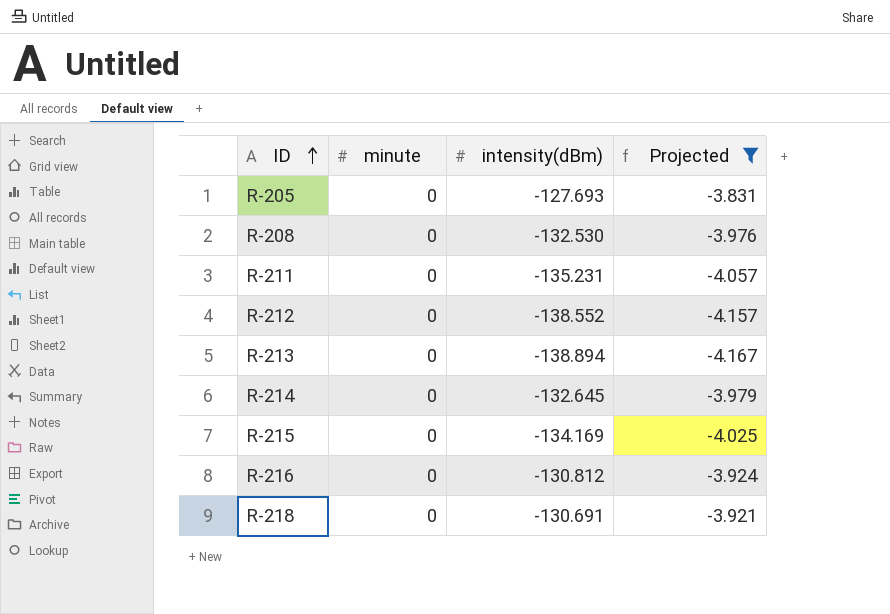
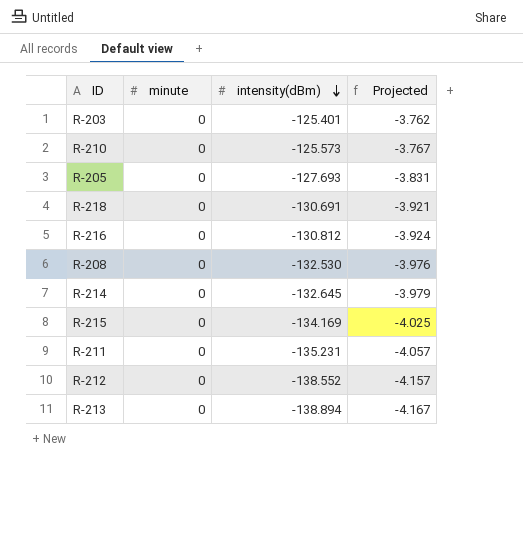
filter: Projected <= -3.831 -> none
row order: ID ascending -> intensity(dBm) descending

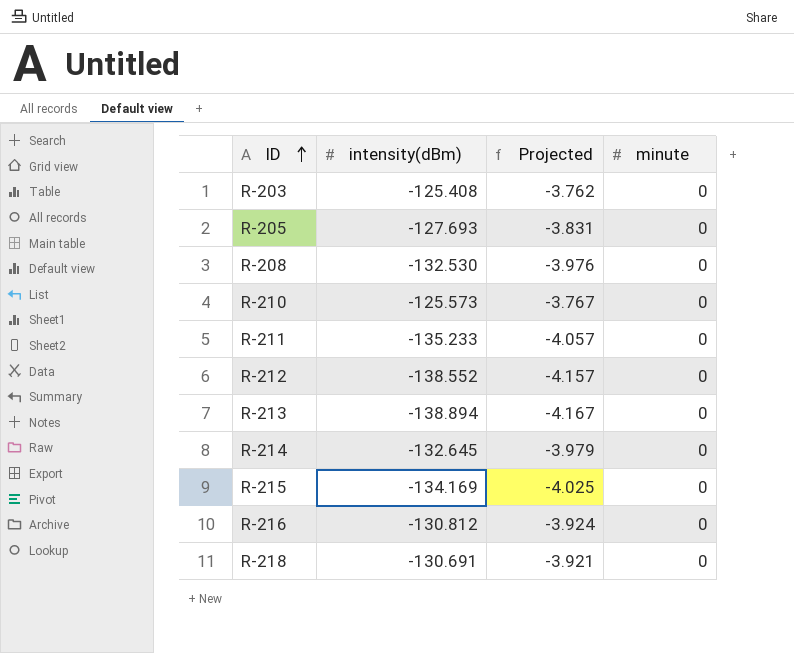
row order: intensity(dBm) descending -> ID ascending
column minute | position: 2 -> 4
R-203 | intensity(dBm): -125.401 -> -125.408
R-211 | intensity(dBm): -135.231 -> -135.233

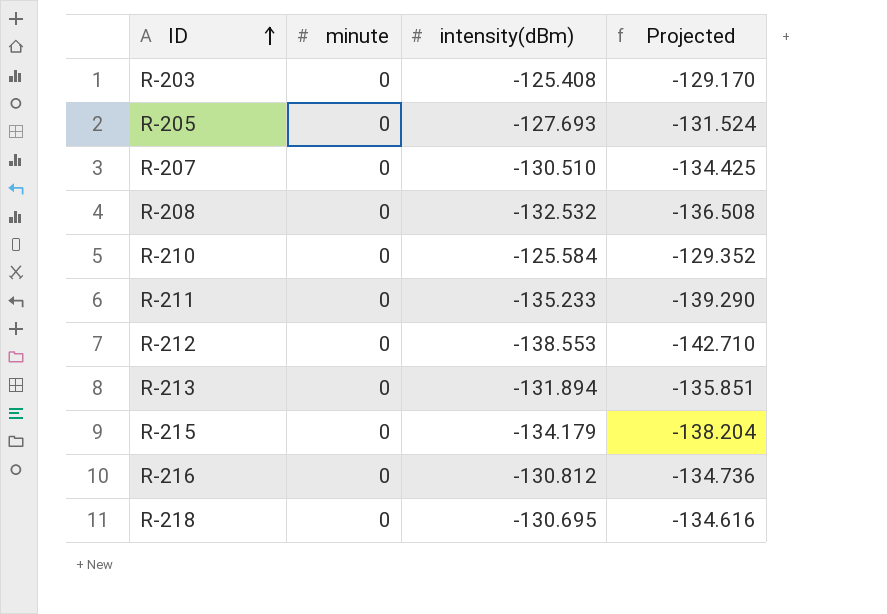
column minute | position: 4 -> 2
column Projected | formula: [intensity(dBm)] * 0.03 -> [intensity(dBm)] * 1.03
row R-214: -132.645 | -3.979 | 0 -> none
row R-207: none -> 0 | -130.510 | -134.425
R-208 | intensity(dBm): -132.530 -> -132.532
R-210 | intensity(dBm): -125.573 -> -125.584
R-212 | intensity(dBm): -138.552 -> -138.553
R-213 | intensity(dBm): -138.894 -> -131.894
R-215 | intensity(dBm): -134.169 -> -134.179
R-218 | intensity(dBm): -130.691 -> -130.695

